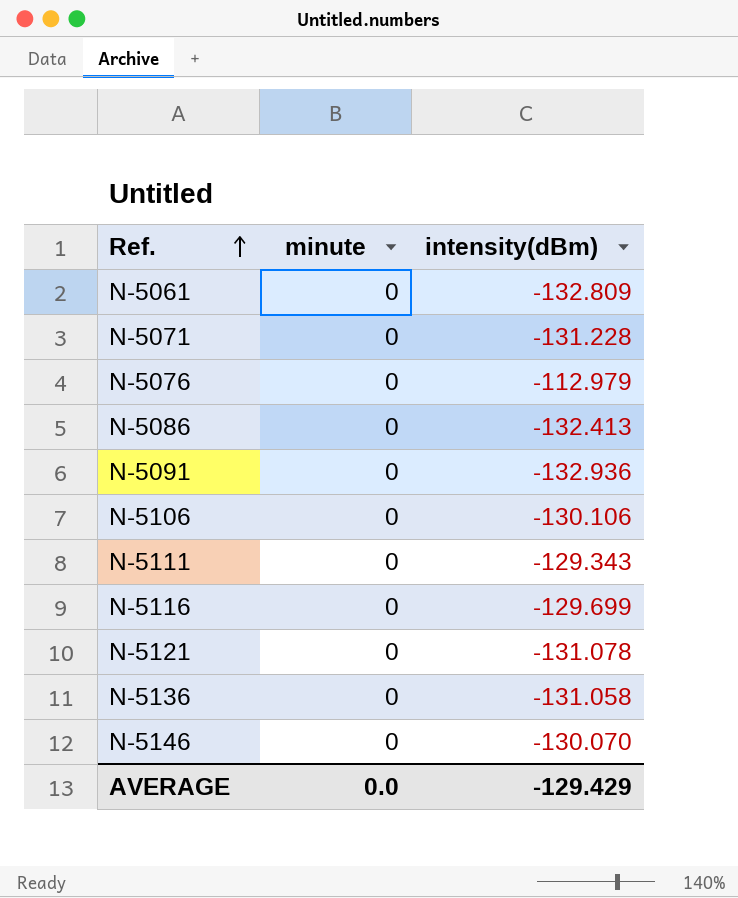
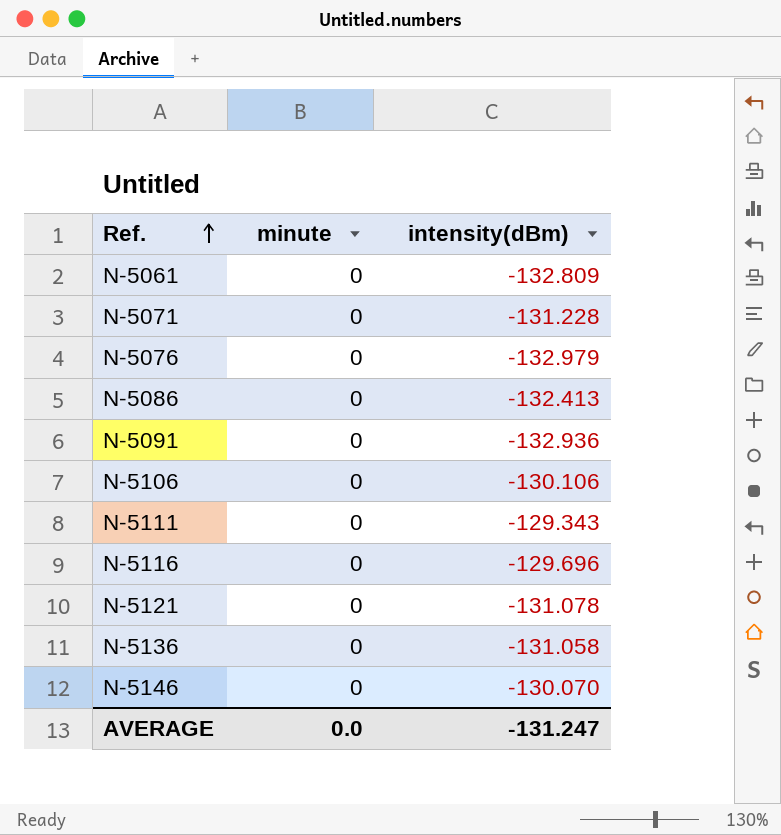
N-5076 | intensity(dBm): -112.979 -> -132.979
N-5116 | intensity(dBm): -129.699 -> -129.696
AVERAGE | intensity(dBm): -129.429 -> -131.247

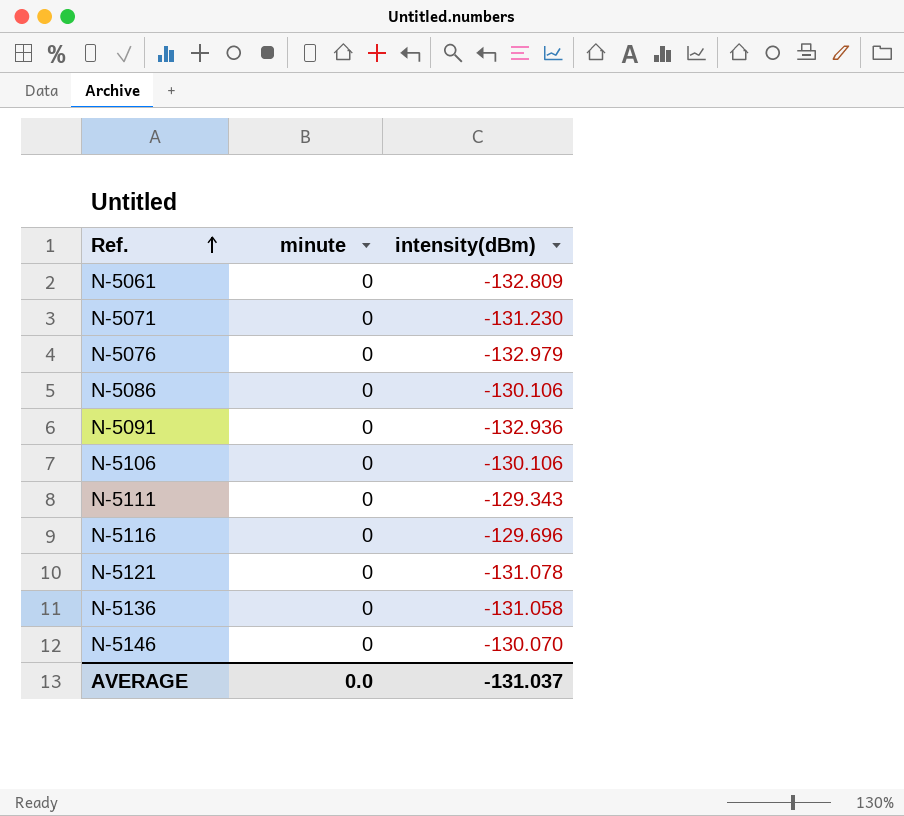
N-5071 | intensity(dBm): -131.228 -> -131.230
N-5086 | intensity(dBm): -132.413 -> -130.106
AVERAGE | intensity(dBm): -131.247 -> -131.037

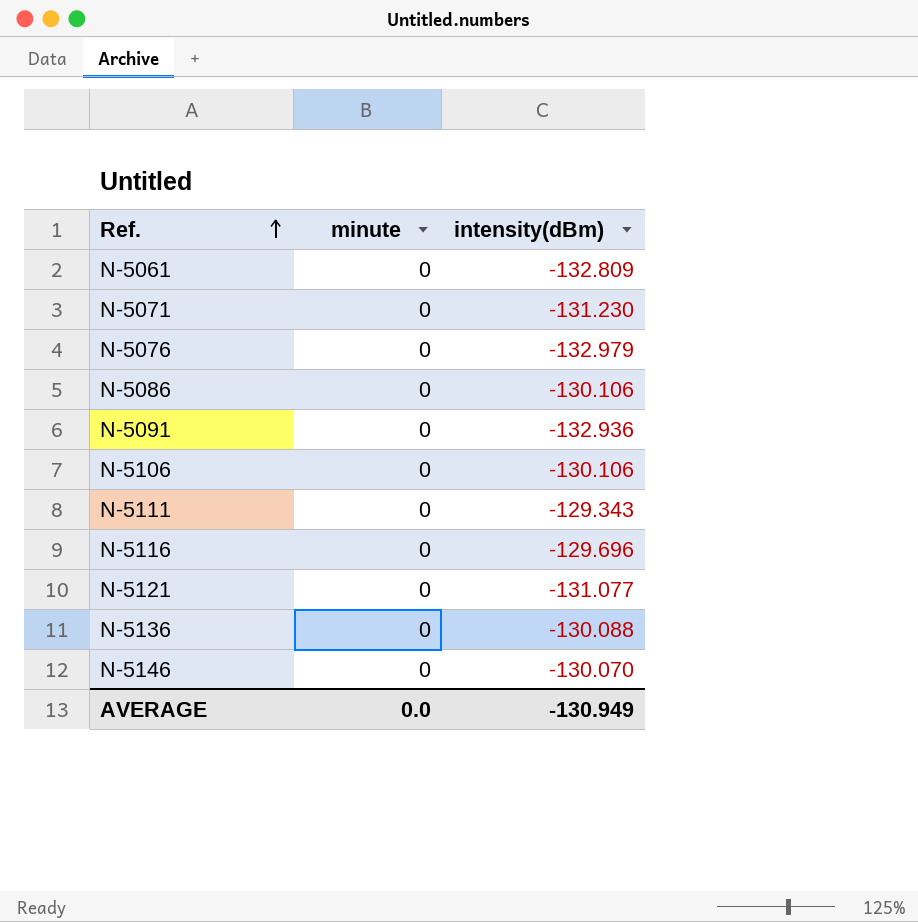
N-5121 | intensity(dBm): -131.078 -> -131.077
N-5136 | intensity(dBm): -131.058 -> -130.088
AVERAGE | intensity(dBm): -131.037 -> -130.949

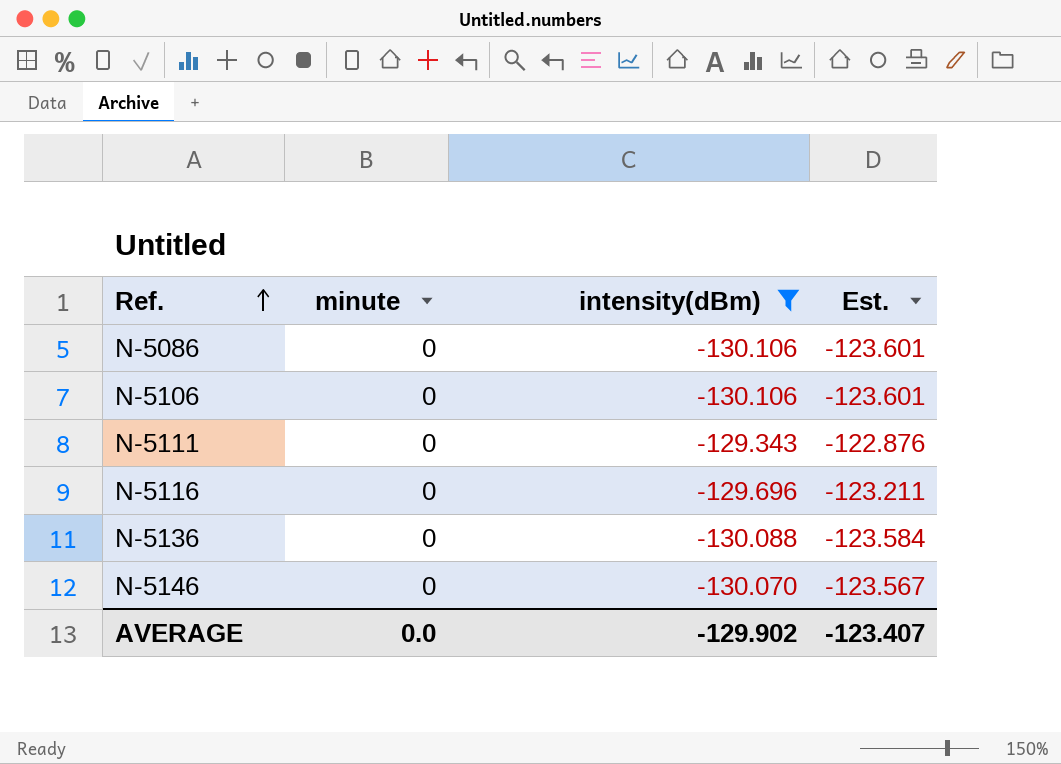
filter: none -> intensity(dBm) >= -130.106
column Est. | formula: none -> [intensity(dBm)] * 0.95
AVERAGE | intensity(dBm): -130.949 -> -129.902

